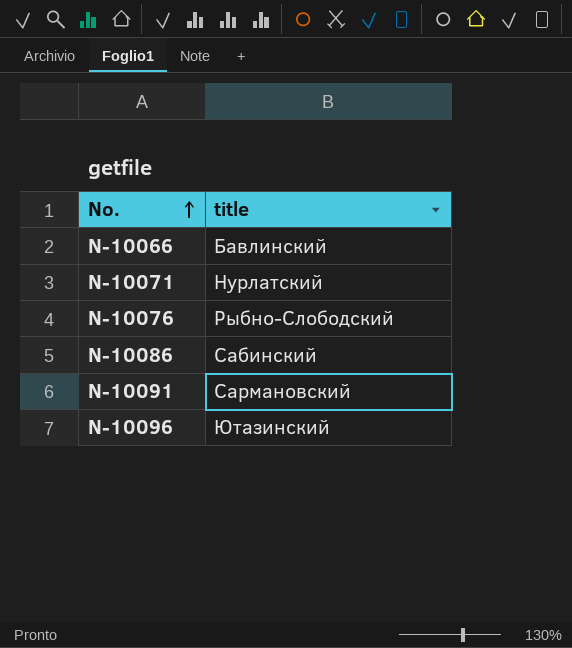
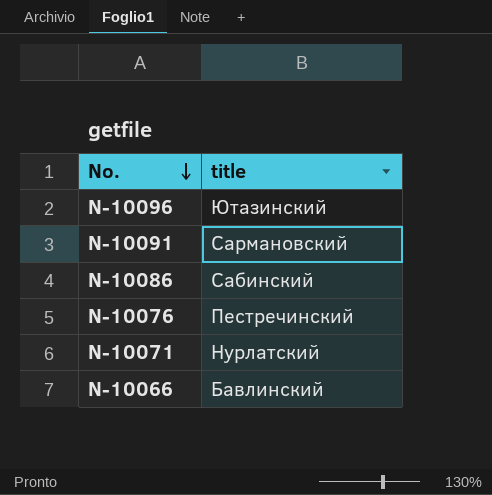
row order: No. ascending -> No. descending
N-10076 | title: Рыбно-Слободский -> Пестречинский

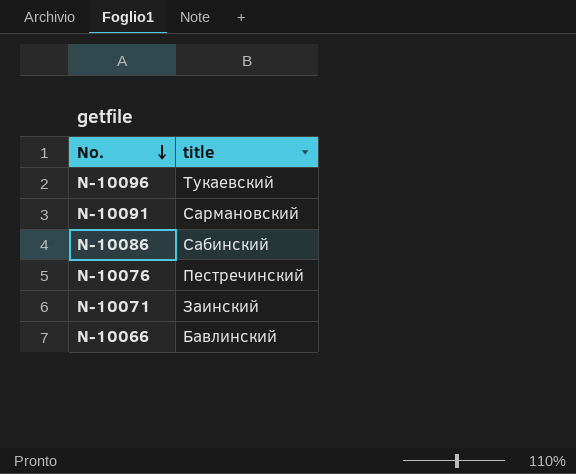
N-10096 | title: Ютазинский -> Тукаевский
N-10071 | title: Нурлатский -> Заинский

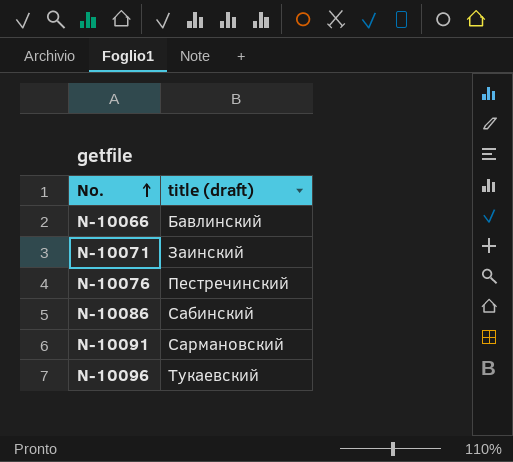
row order: No. descending -> No. ascending
column name: title -> title (draft)

